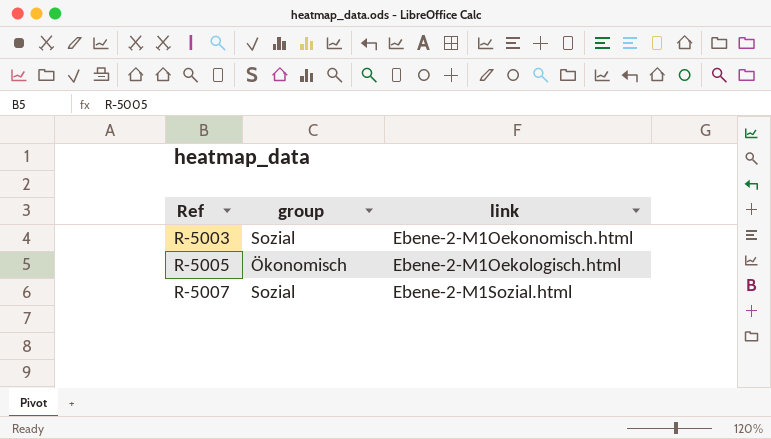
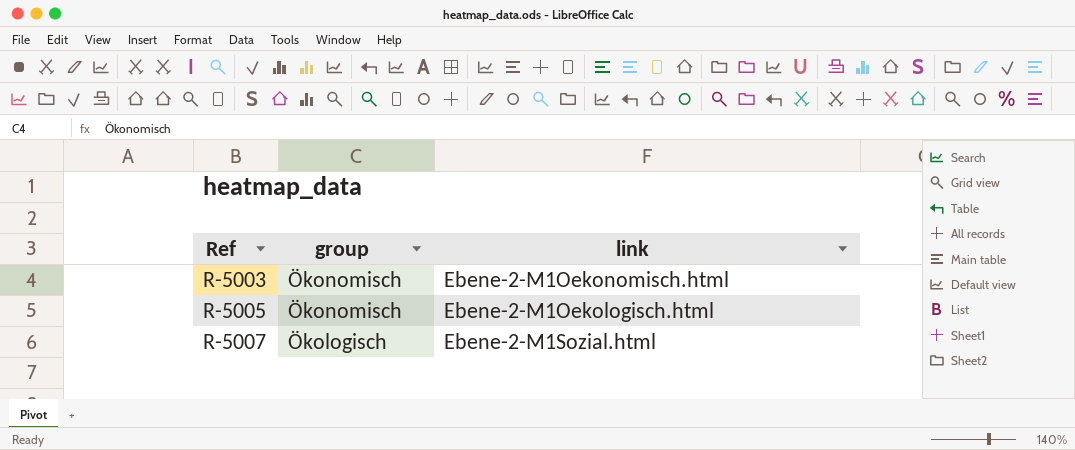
R-5003 | group: Sozial -> Ökonomisch
R-5007 | group: Sozial -> Ökologisch

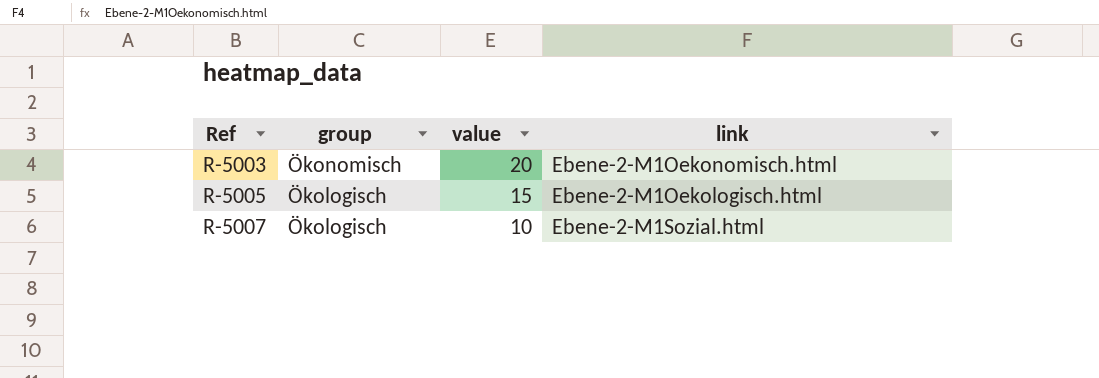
column value | position: none -> 3
R-5005 | group: Ökonomisch -> Ökologisch

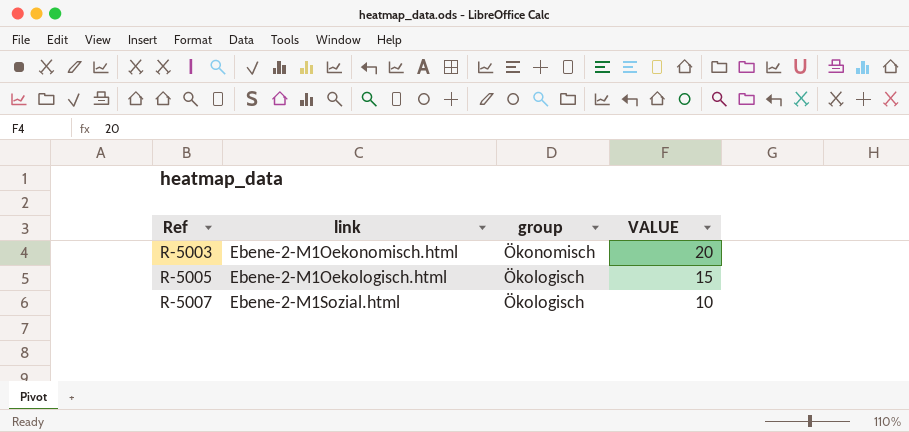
column link | position: 4 -> 2
column name: value -> VALUE

